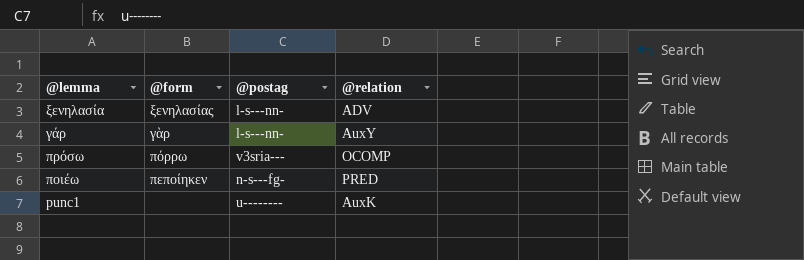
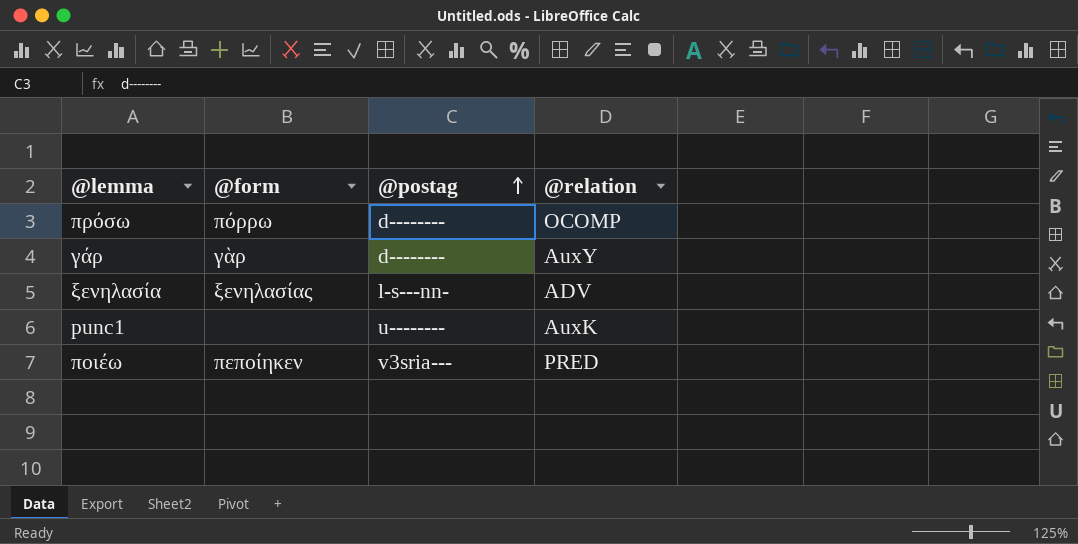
row order: none -> @postag ascending
πρόσω | @postag: v3sria--- -> d--------
γάρ | @postag: l-s---nn- -> d--------
ποιέω | @postag: n-s---fg- -> v3sria---

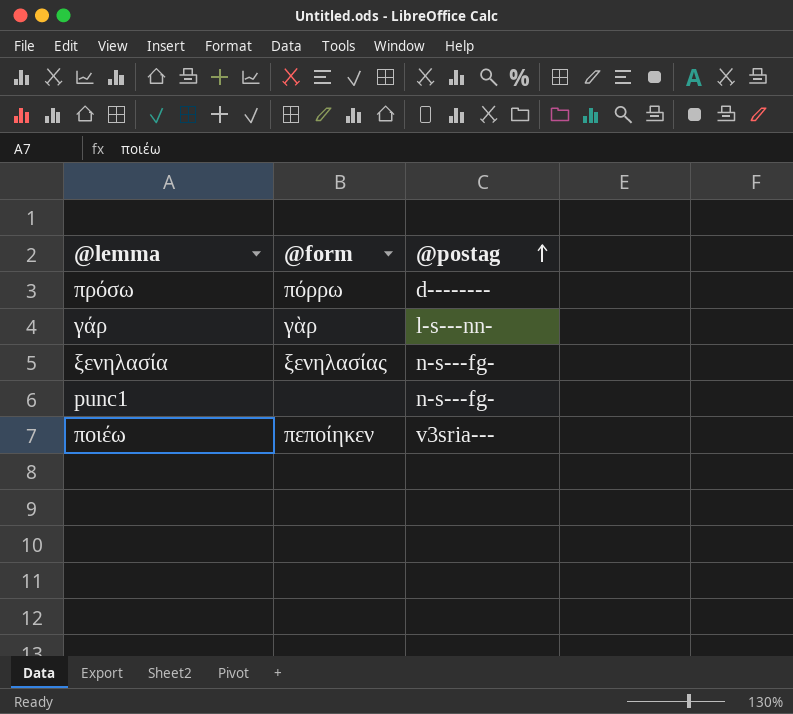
column @relation | position: 4 -> none
γάρ | @postag: d-------- -> l-s---nn-
ξενηλασία | @postag: l-s---nn- -> n-s---fg-
punc1 | @postag: u-------- -> n-s---fg-

